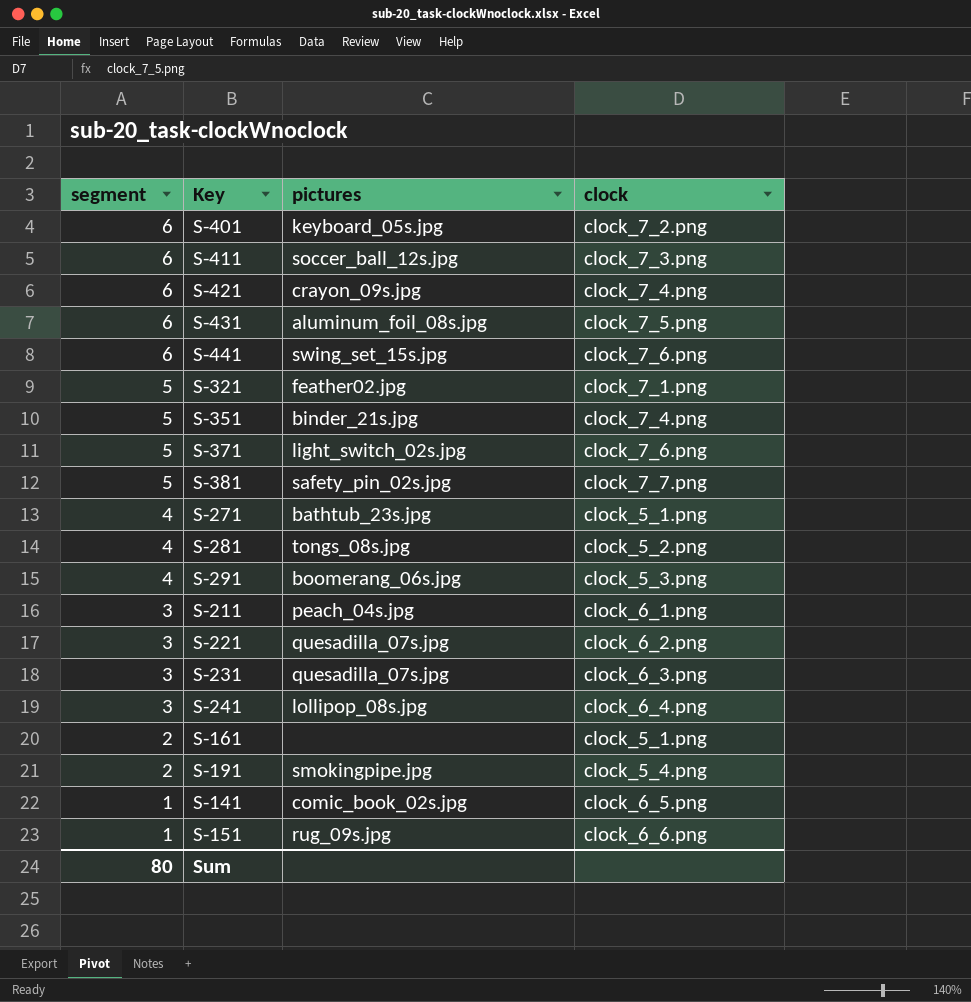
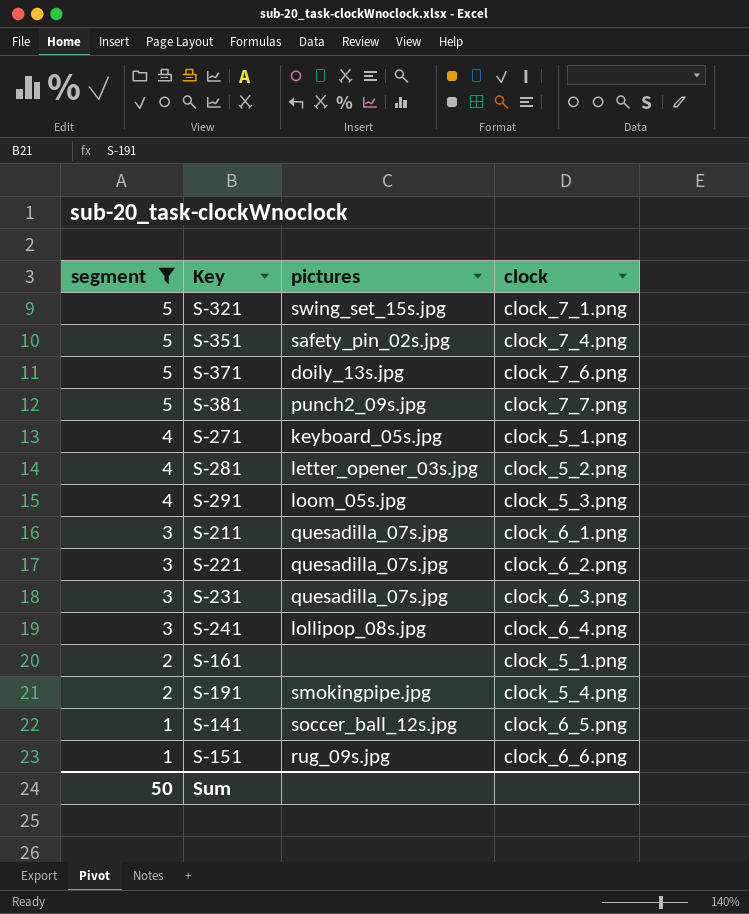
filter: none -> segment != 6
S-321 | pictures: feather02.jpg -> swing_set_15s.jpg
S-351 | pictures: binder_21s.jpg -> safety_pin_02s.jpg
S-371 | pictures: light_switch_02s.jpg -> doily_13s.jpg
S-381 | pictures: safety_pin_02s.jpg -> punch2_09s.jpg
S-271 | pictures: bathtub_23s.jpg -> keyboard_05s.jpg
S-281 | pictures: tongs_08s.jpg -> letter_opener_03s.jpg
S-291 | pictures: boomerang_06s.jpg -> loom_05s.jpg
S-211 | pictures: peach_04s.jpg -> quesadilla_07s.jpg
S-141 | pictures: comic_book_02s.jpg -> soccer_ball_12s.jpg
Sum | segment: 80 -> 50

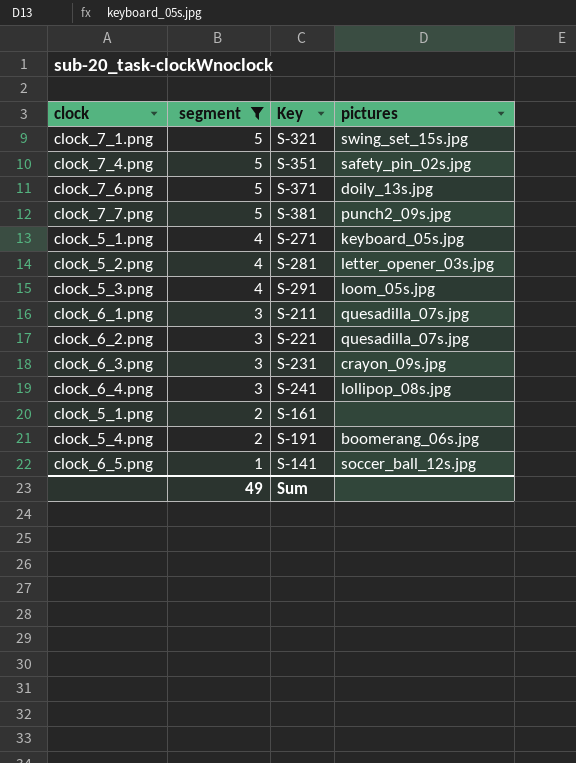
column clock | position: 4 -> 1
row S-151: 1 | rug_09s.jpg | clock_6_6.png -> none
S-231 | pictures: quesadilla_07s.jpg -> crayon_09s.jpg
S-191 | pictures: smokingpipe.jpg -> boomerang_06s.jpg
Sum | segment: 50 -> 49

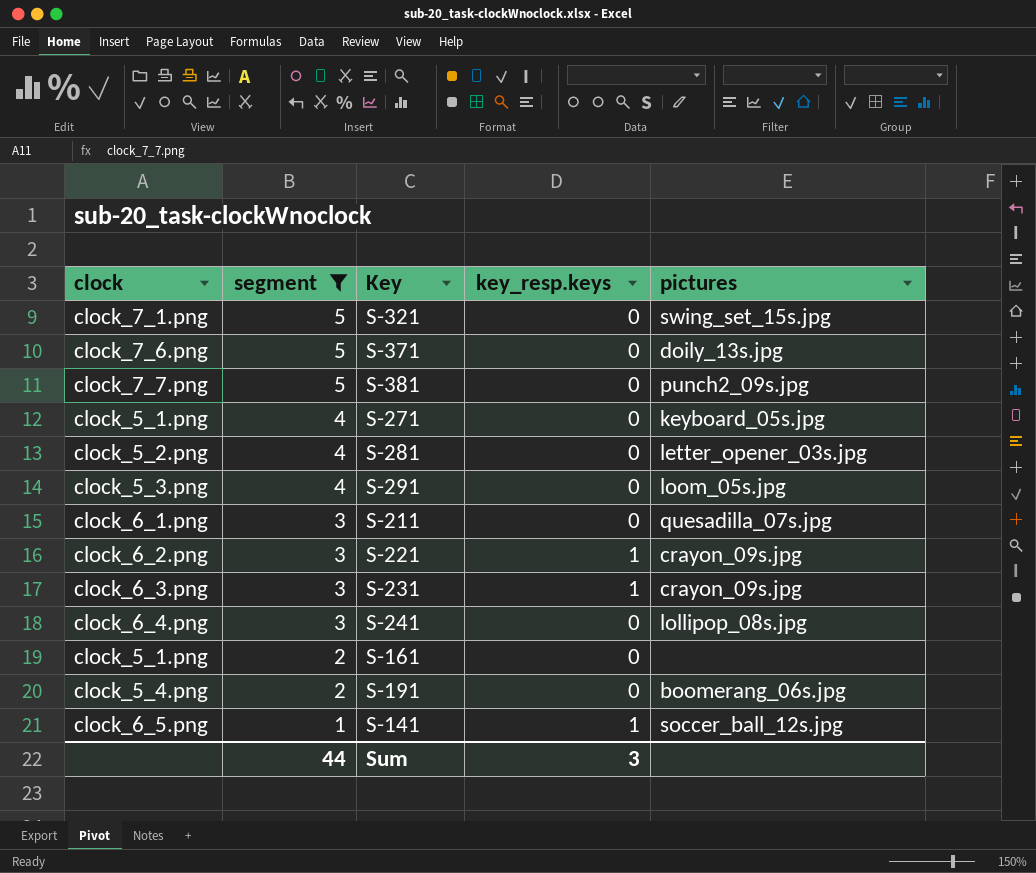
column key_resp.keys | position: none -> 4
row S-351: clock_7_4.png | 5 | safety_pin_02s.jpg -> none
S-221 | pictures: quesadilla_07s.jpg -> crayon_09s.jpg
Sum | segment: 49 -> 44

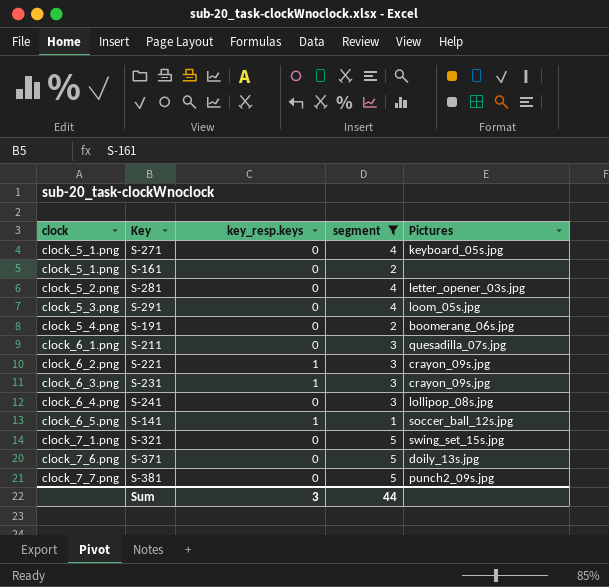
row order: segment descending -> clock ascending
column segment | position: 2 -> 4
column name: pictures -> Pictures

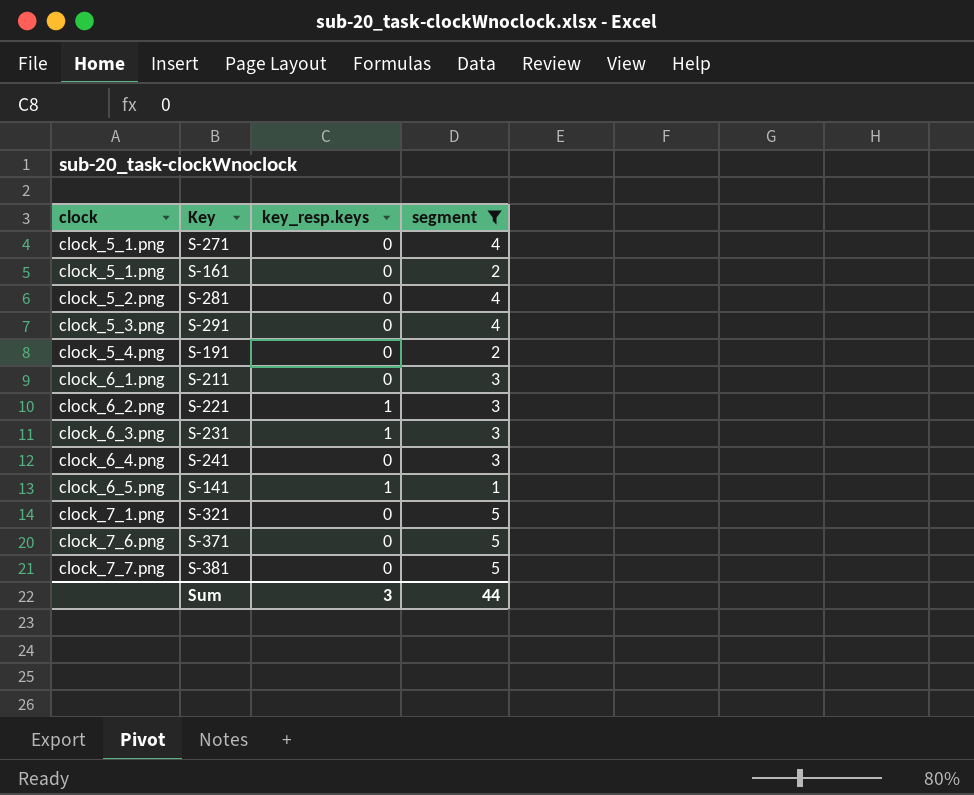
column Pictures | position: 5 -> none

